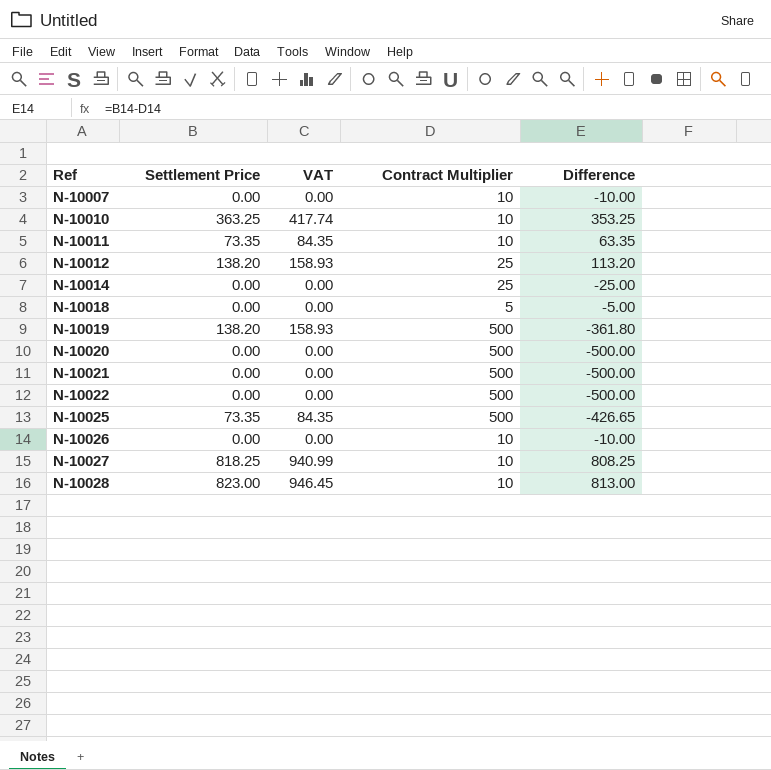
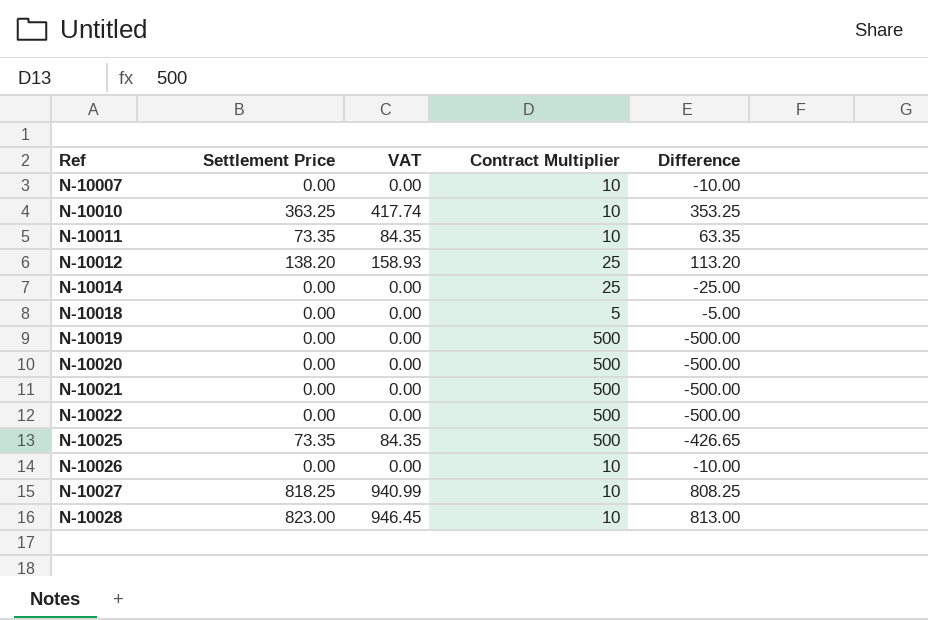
N-10019 | Settlement Price: 138.20 -> 0.00
N-10019 | VAT: 158.93 -> 0.00
N-10019 | Difference: -361.80 -> -500.00

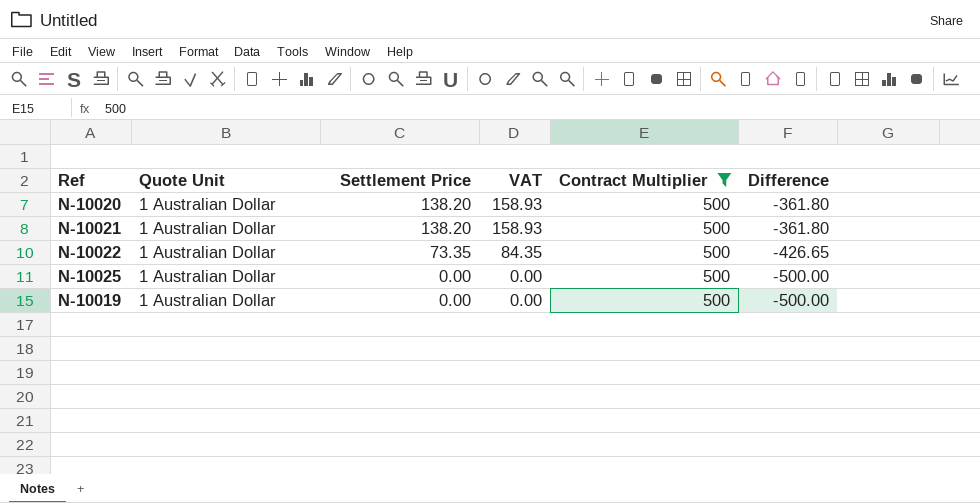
filter: none -> Contract Multiplier = 500
row order: Ref ascending -> Settlement Price descending
column Quote Unit | position: none -> 2
N-10020 | Settlement Price: 0.00 -> 138.20
N-10020 | VAT: 0.00 -> 158.93
N-10020 | Difference: -500.00 -> -361.80
N-10021 | Settlement Price: 0.00 -> 138.20
N-10021 | VAT: 0.00 -> 158.93
N-10021 | Difference: -500.00 -> -361.80
N-10022 | Settlement Price: 0.00 -> 73.35
N-10022 | VAT: 0.00 -> 84.35
N-10022 | Difference: -500.00 -> -426.65
N-10025 | Settlement Price: 73.35 -> 0.00
N-10025 | VAT: 84.35 -> 0.00
N-10025 | Difference: -426.65 -> -500.00

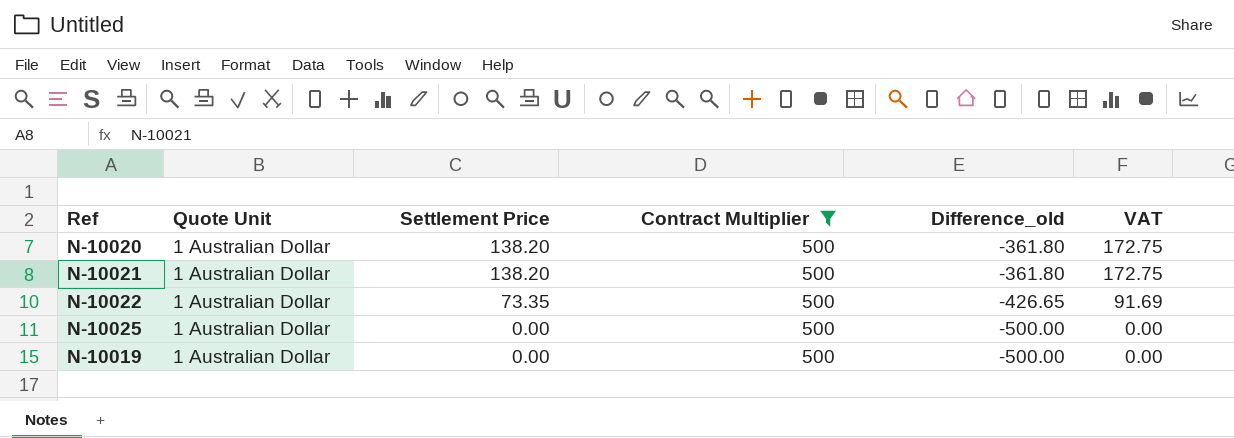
column name: Difference -> Difference_old
column VAT | formula: [Settlement Price] * 1.15 -> [Settlement Price] * 1.25
column VAT | position: 4 -> 6

